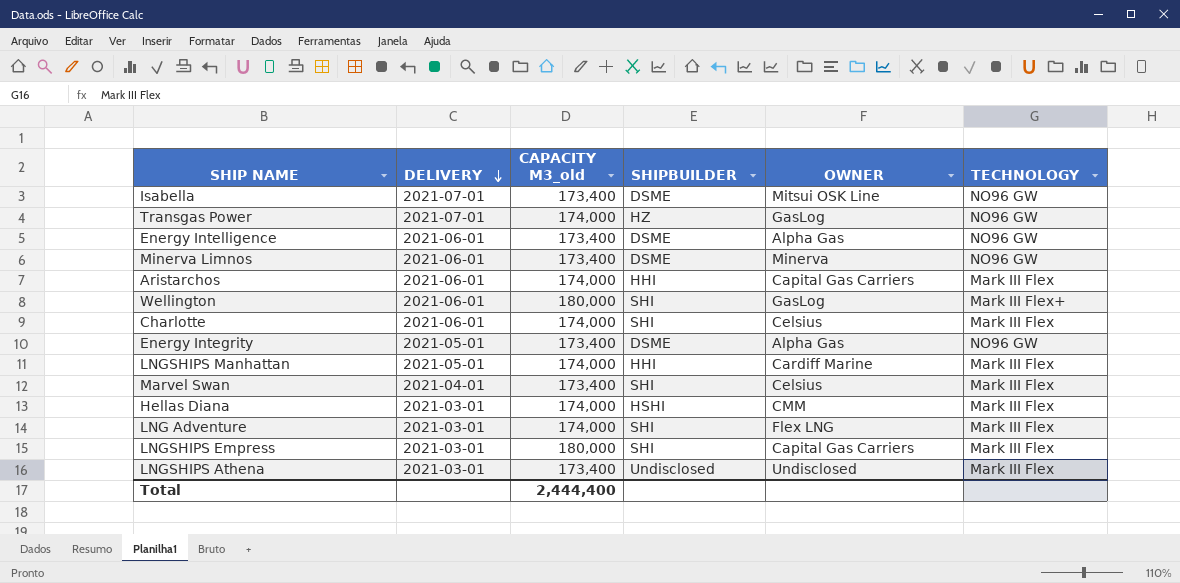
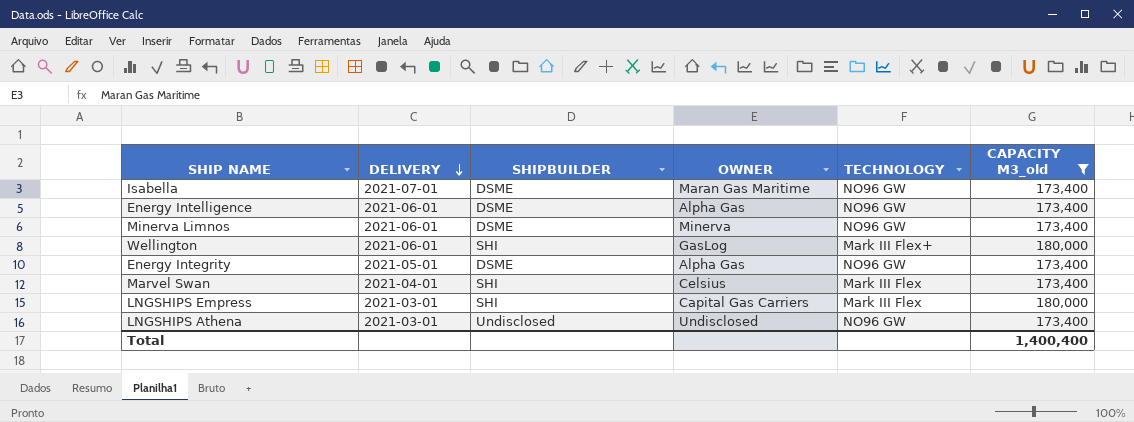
filter: none -> CAPACITY M3_old != 174,000
column CAPACITY M3_old | position: 3 -> 6
Isabella | OWNER: Mitsui OSK Line -> Maran Gas Maritime
LNGSHIPS Athena | TECHNOLOGY: Mark III Flex -> NO96 GW
Total | CAPACITY M3_old: 2,444,400 -> 1,400,400

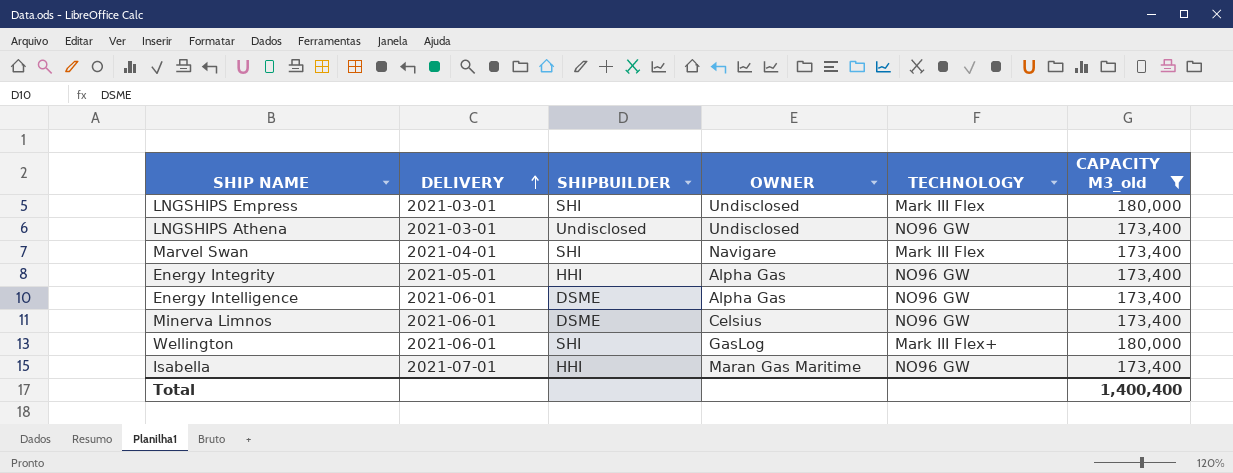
row order: DELIVERY descending -> DELIVERY ascending
LNGSHIPS Empress | OWNER: Capital Gas Carriers -> Undisclosed
Marvel Swan | OWNER: Celsius -> Navigare
Energy Integrity | SHIPBUILDER: DSME -> HHI
Minerva Limnos | OWNER: Minerva -> Celsius
Isabella | SHIPBUILDER: DSME -> HHI

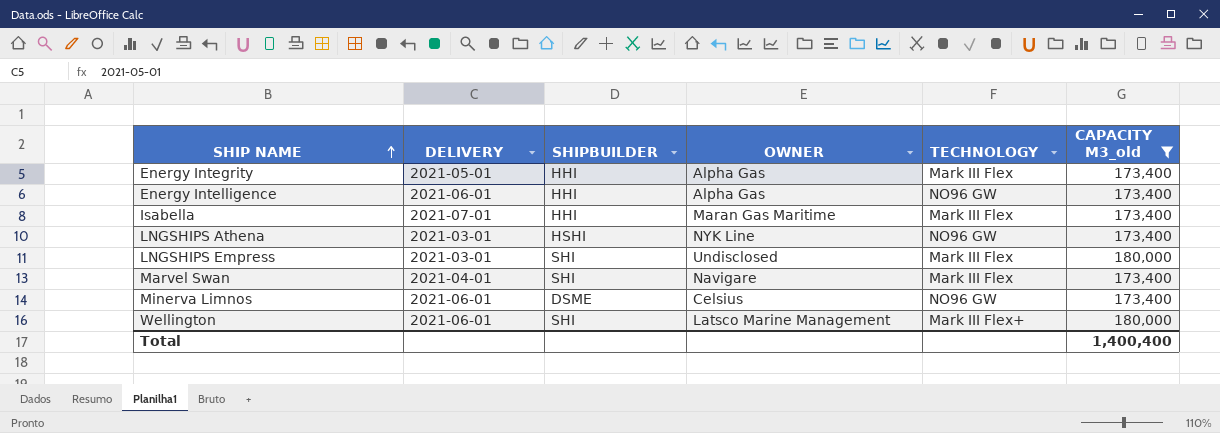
row order: DELIVERY ascending -> SHIP NAME ascending
Energy Integrity | TECHNOLOGY: NO96 GW -> Mark III Flex
Energy Intelligence | SHIPBUILDER: DSME -> HHI
Isabella | TECHNOLOGY: NO96 GW -> Mark III Flex
LNGSHIPS Athena | SHIPBUILDER: Undisclosed -> HSHI
LNGSHIPS Athena | OWNER: Undisclosed -> NYK Line
Wellington | OWNER: GasLog -> Latsco Marine Management

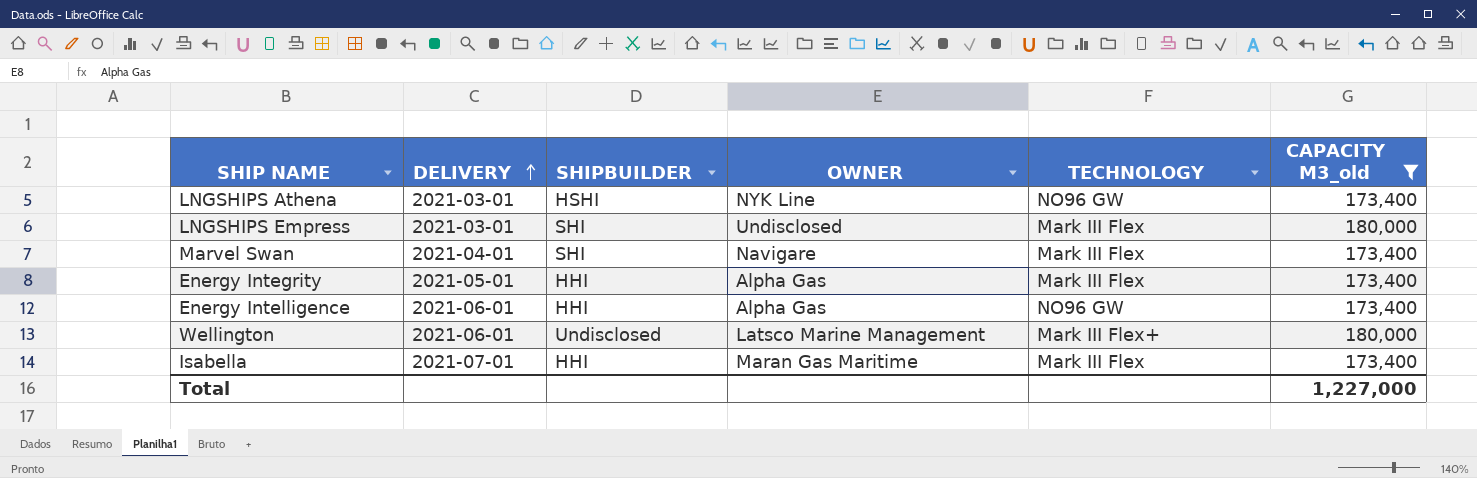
row order: SHIP NAME ascending -> DELIVERY ascending
row Minerva Limnos: 2021-06-01 | DSME | Celsius | NO96 GW | 173,400 -> none
Wellington | SHIPBUILDER: SHI -> Undisclosed
Total | CAPACITY M3_old: 1,400,400 -> 1,227,000

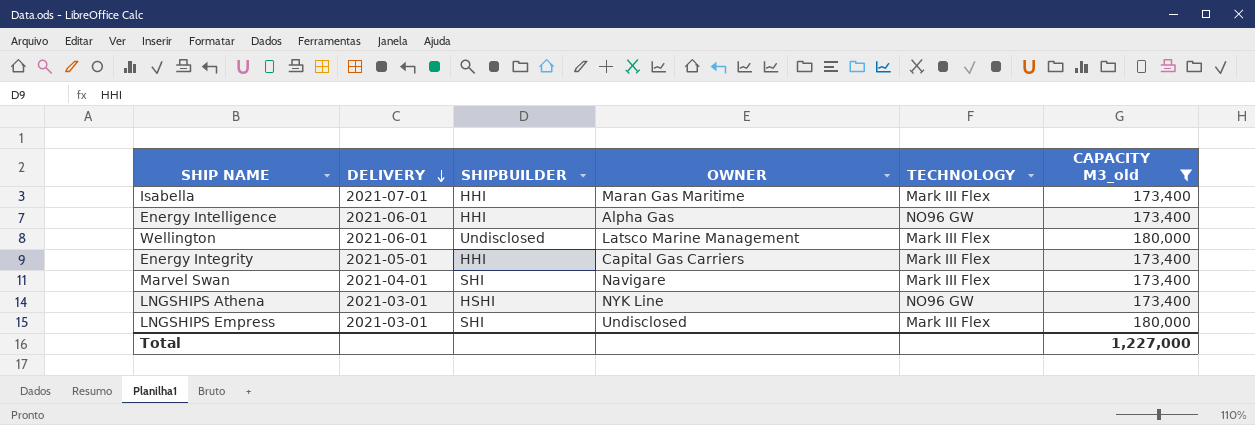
row order: DELIVERY ascending -> DELIVERY descending
Wellington | TECHNOLOGY: Mark III Flex+ -> Mark III Flex
Energy Integrity | OWNER: Alpha Gas -> Capital Gas Carriers

